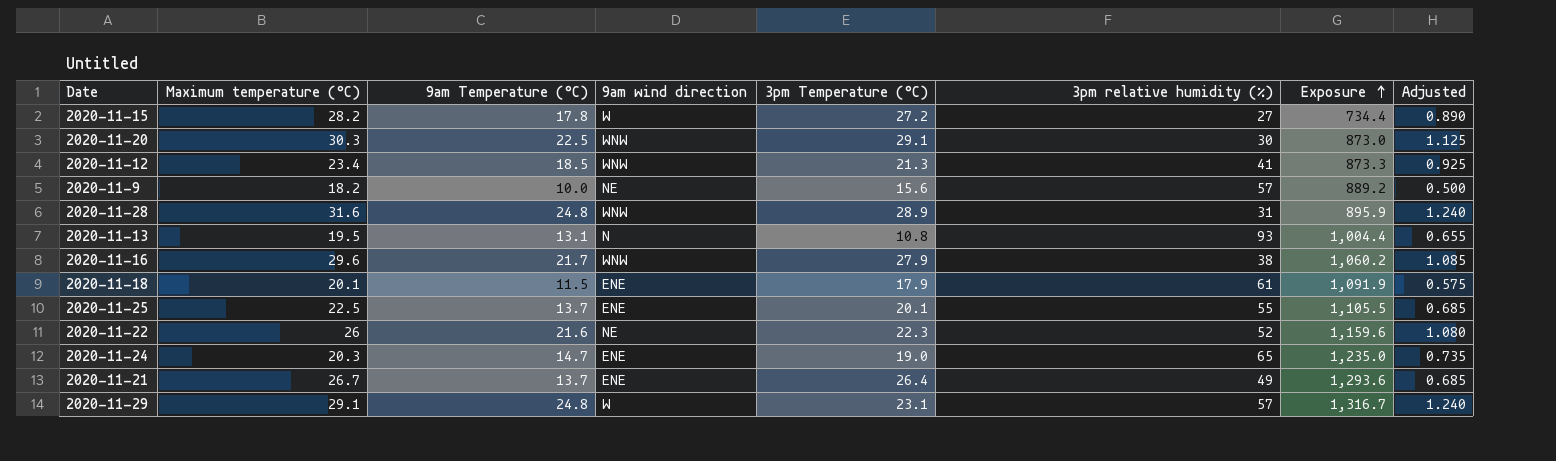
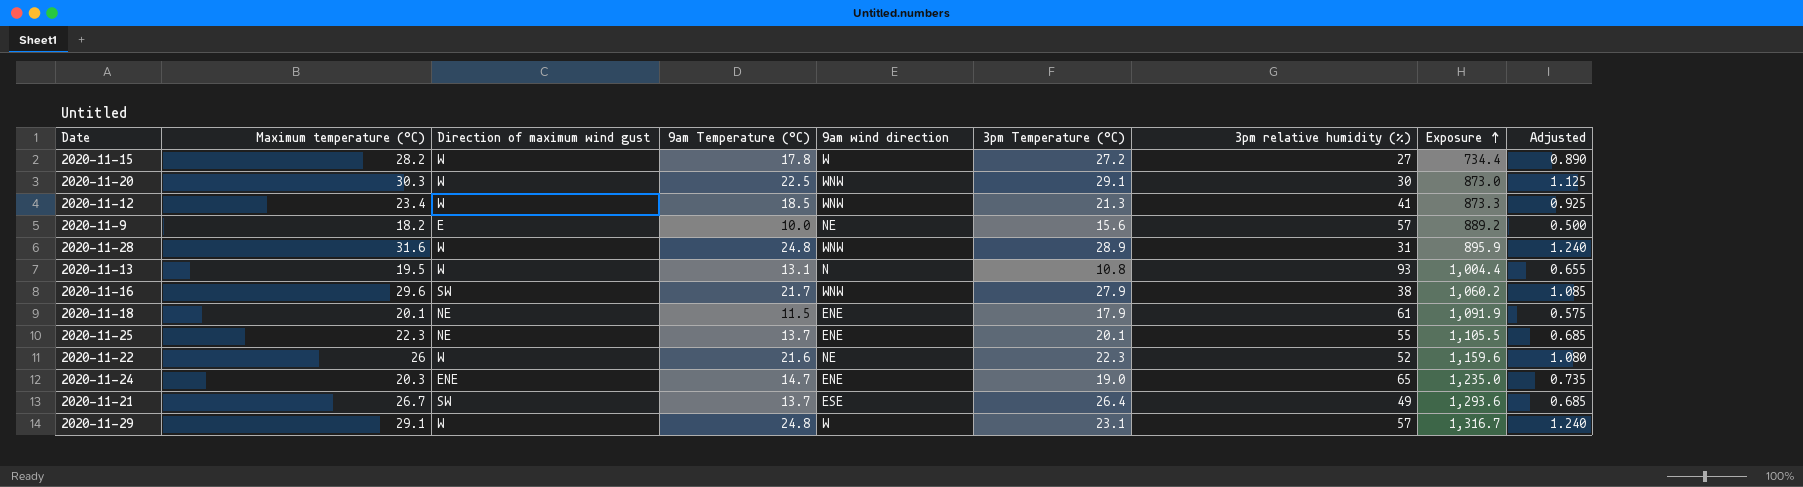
column Direction of maximum wind gust | position: none -> 3
2020-11-25 | Maximum temperature (°C): 22.5 -> 22.3
2020-11-21 | 9am wind direction: ENE -> ESE

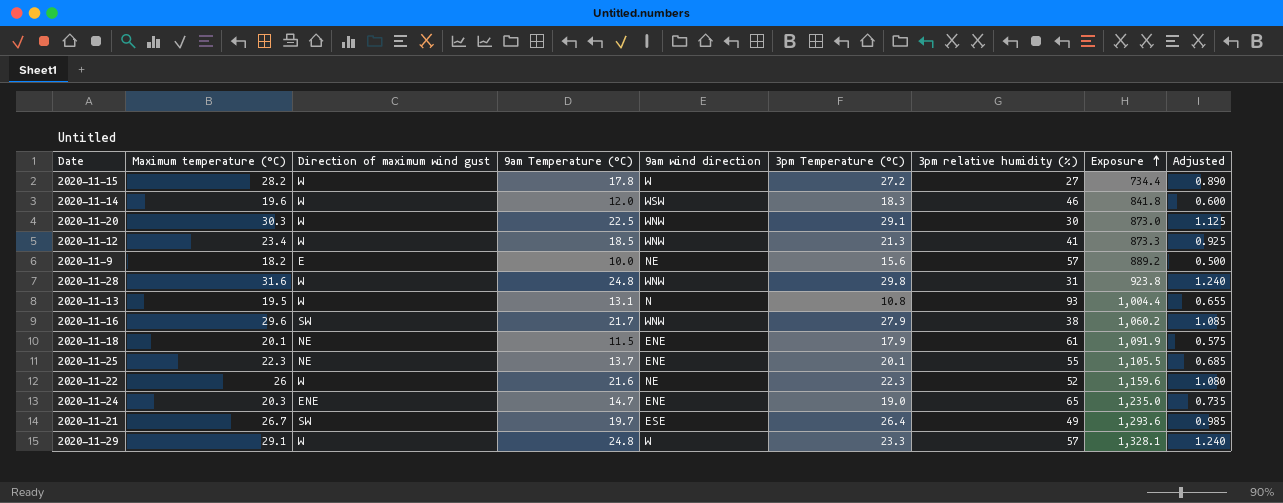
row 2020-11-14: none -> 19.6 | W | 12.0 | WSW | 18.3 | 46 | 841.8 | 0.600
2020-11-28 | 3pm Temperature (°C): 28.9 -> 29.8
2020-11-28 | Exposure: 895.9 -> 923.8
2020-11-21 | 9am Temperature (°C): 13.7 -> 19.7
2020-11-21 | Adjusted: 0.685 -> 0.985
2020-11-29 | 3pm Temperature (°C): 23.1 -> 23.3
2020-11-29 | Exposure: 1,316.7 -> 1,328.1

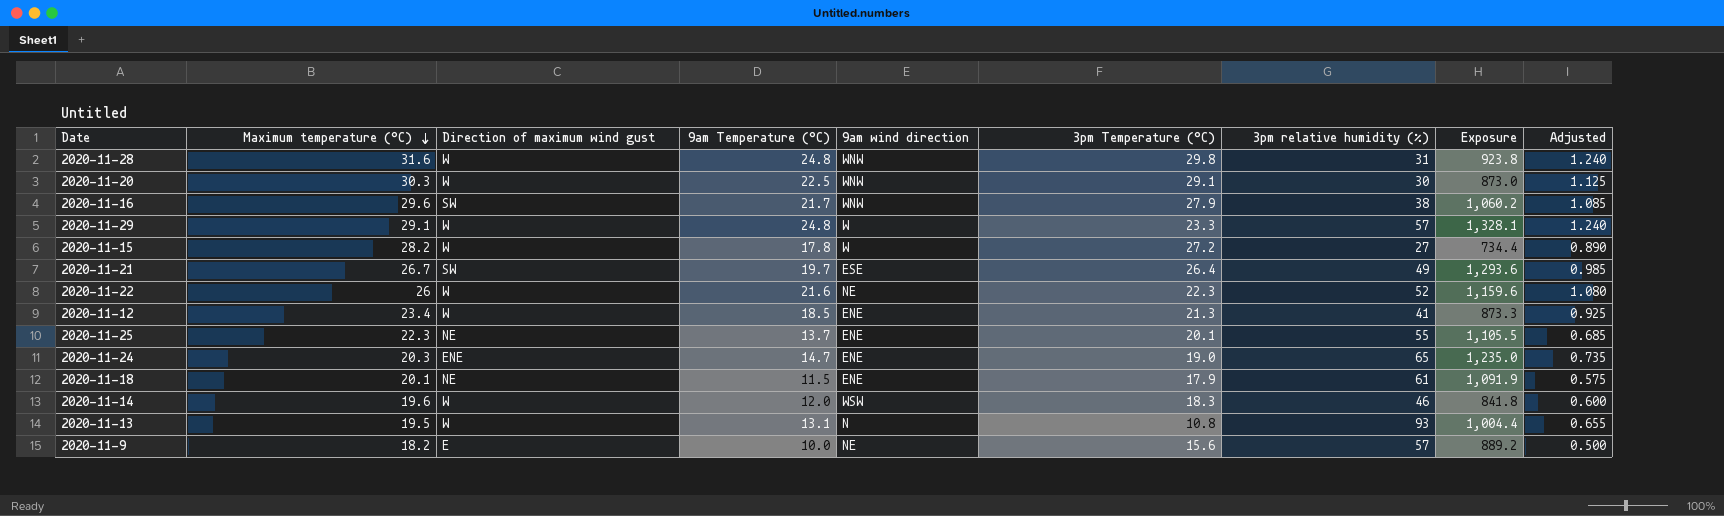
row order: Exposure ascending -> Maximum temperature (°C) descending
2020-11-12 | 9am wind direction: WNW -> ENE

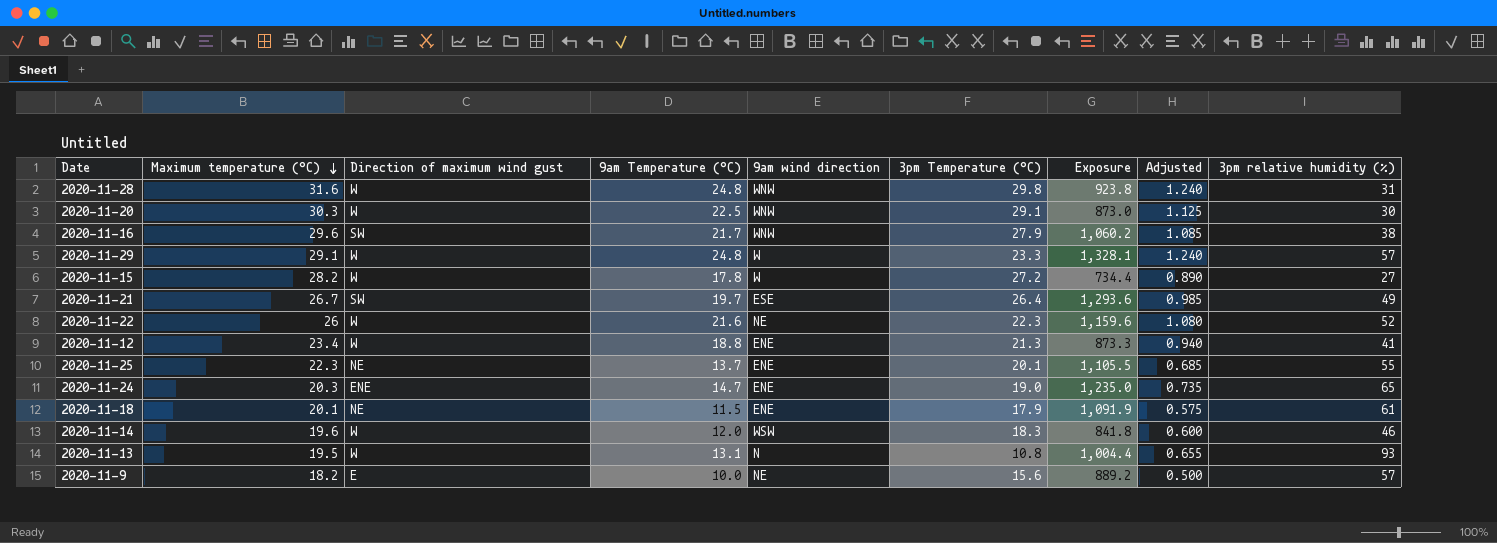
column 3pm relative humidity (%) | position: 7 -> 9
2020-11-12 | 9am Temperature (°C): 18.5 -> 18.8
2020-11-12 | Adjusted: 0.925 -> 0.940

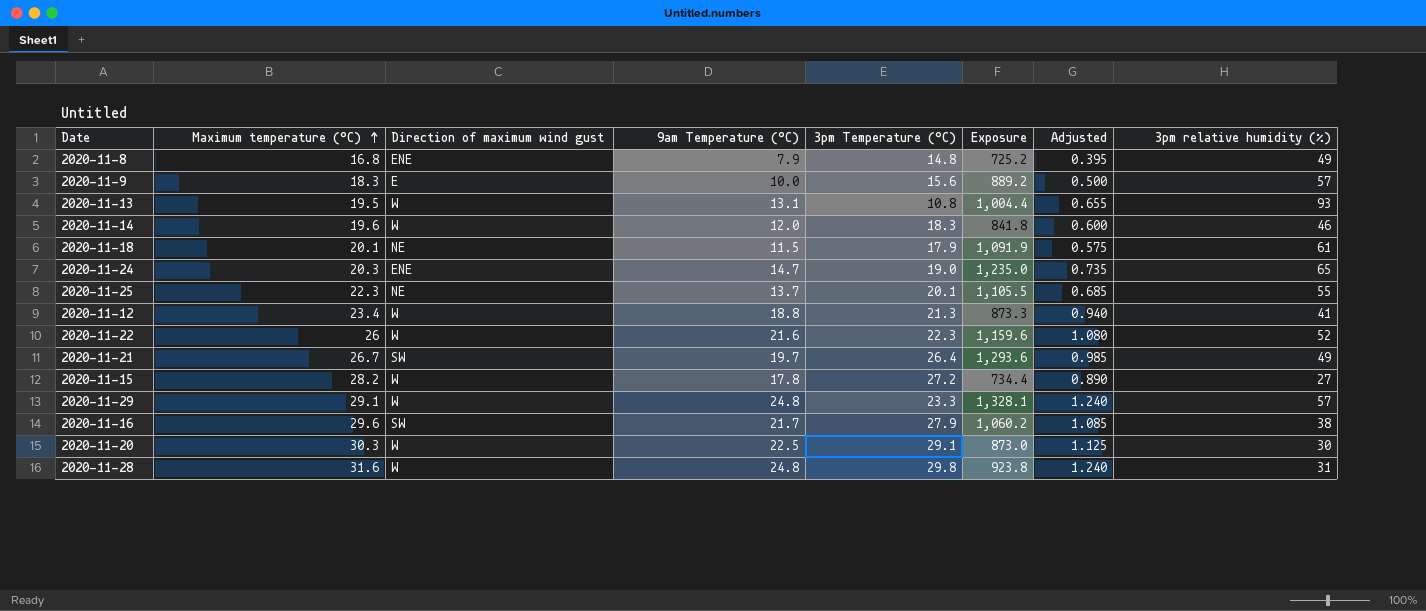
row order: Maximum temperature (°C) descending -> Maximum temperature (°C) ascending
column 9am wind direction | position: 5 -> none
row 2020-11-8: none -> 16.8 | ENE | 7.9 | 14.8 | 725.2 | 0.395 | 49
2020-11-9 | Maximum temperature (°C): 18.2 -> 18.3

